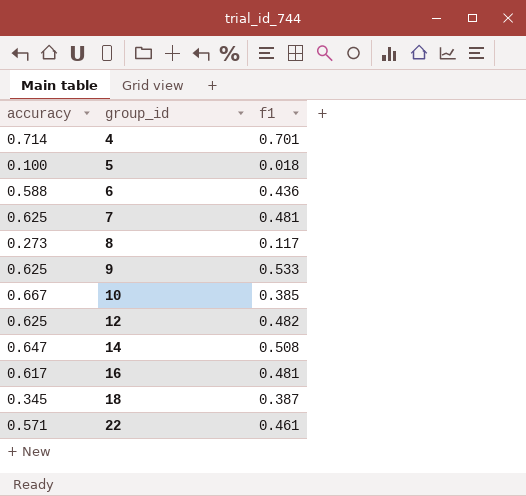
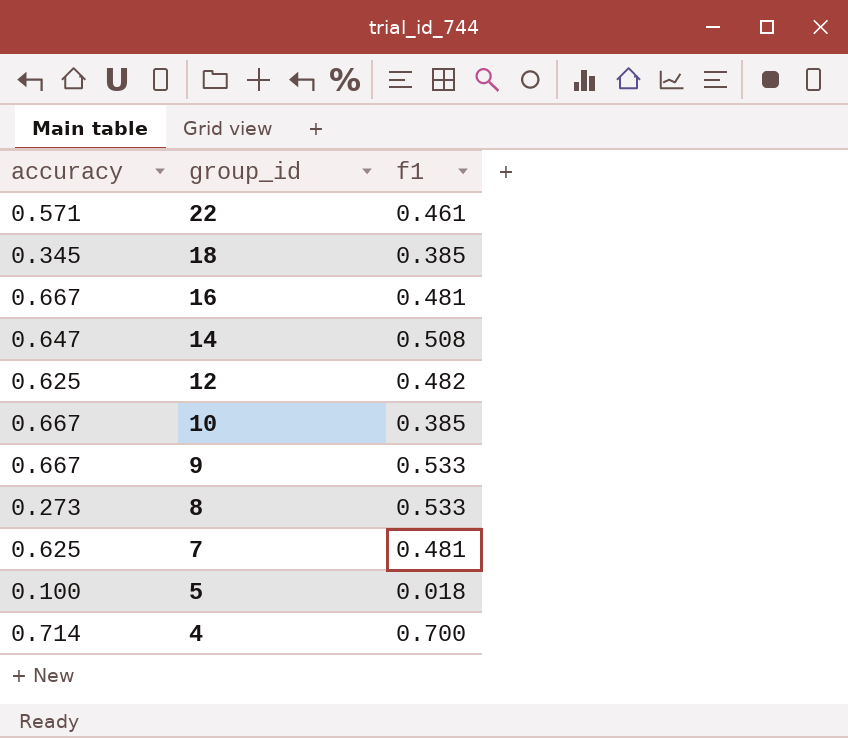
row order: group_id ascending -> group_id descending
row 6: 0.588 | 0.436 -> none
18 | f1: 0.387 -> 0.385
16 | accuracy: 0.617 -> 0.667
9 | accuracy: 0.625 -> 0.667
8 | f1: 0.117 -> 0.533
4 | f1: 0.701 -> 0.700

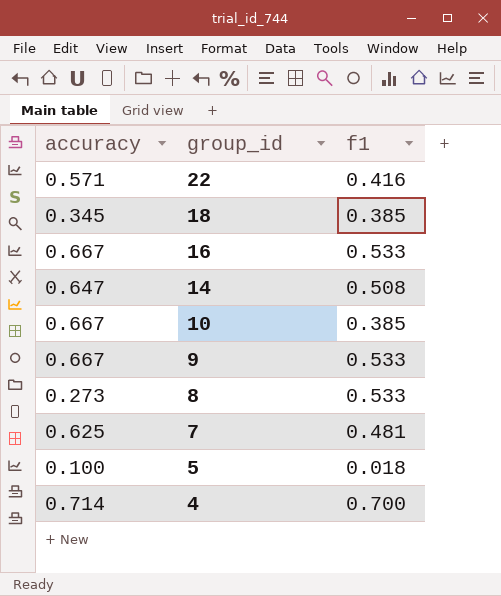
row 12: 0.625 | 0.482 -> none
22 | f1: 0.461 -> 0.416
16 | f1: 0.481 -> 0.533

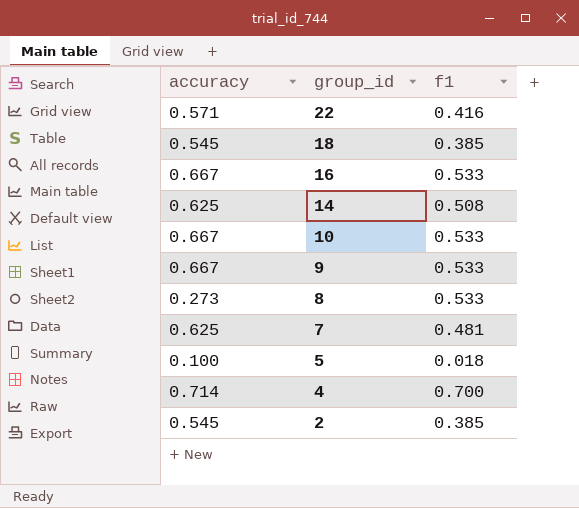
18 | accuracy: 0.345 -> 0.545
14 | accuracy: 0.647 -> 0.625
10 | f1: 0.385 -> 0.533
row 2: none -> 0.545 | 0.385

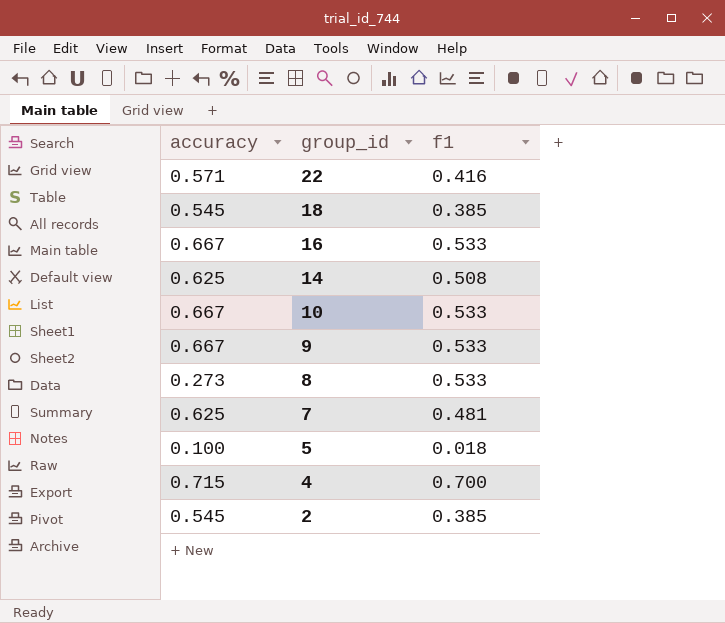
4 | accuracy: 0.714 -> 0.715

